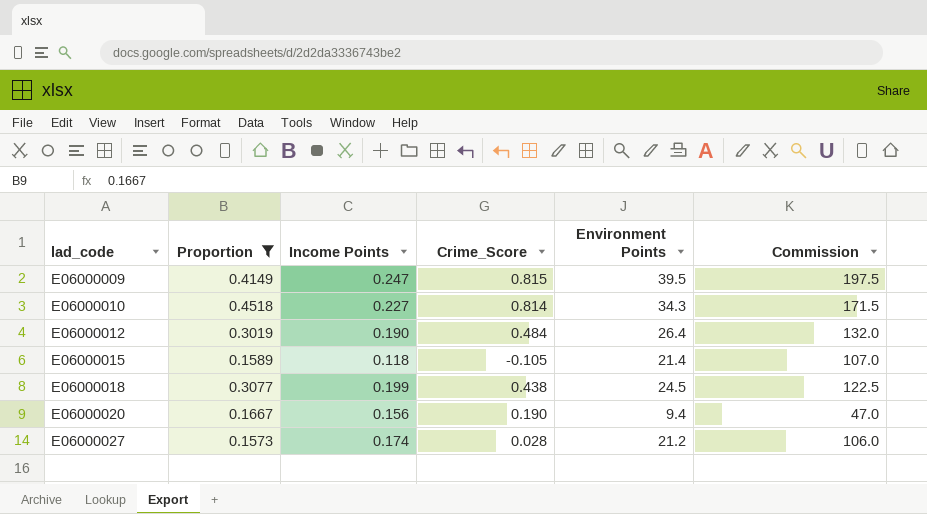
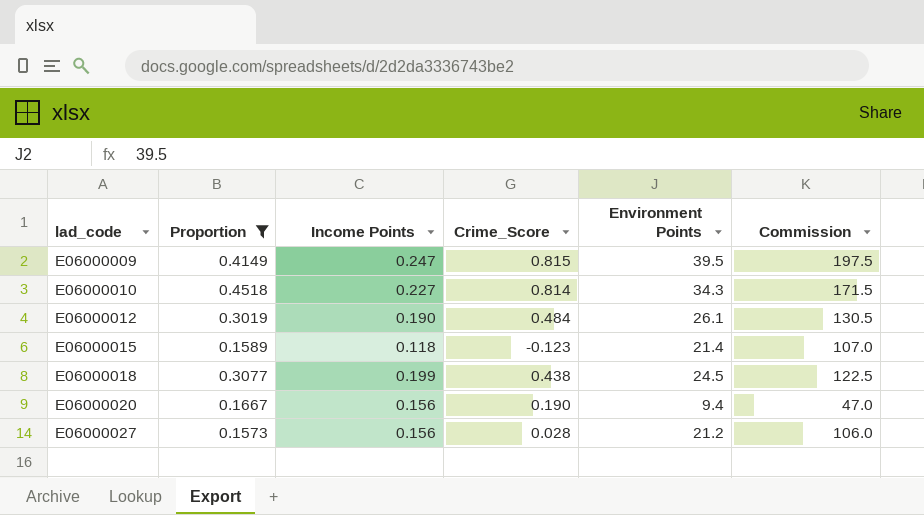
E06000012 | Environment Points: 26.4 -> 26.1
E06000012 | Commission: 132.0 -> 130.5
E06000015 | Crime_Score: -0.105 -> -0.123
E06000027 | Income Points: 0.174 -> 0.156

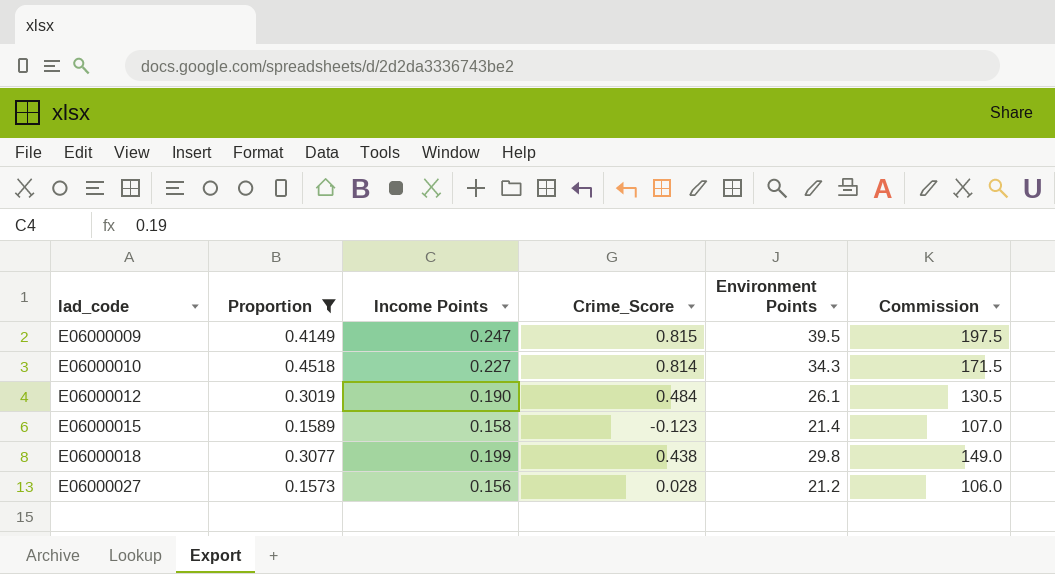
row E06000020: 0.1667 | 0.156 | 0.190 | 9.4 | 47.0 -> none
E06000015 | Income Points: 0.118 -> 0.158
E06000018 | Environment Points: 24.5 -> 29.8
E06000018 | Commission: 122.5 -> 149.0

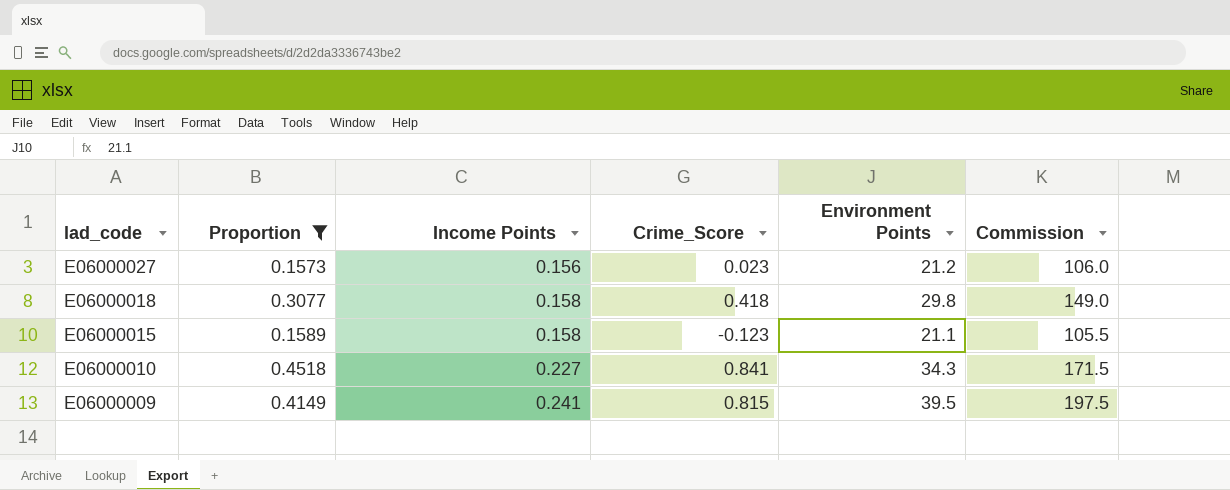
row order: lad_code ascending -> lad_code descending
row E06000012: 0.3019 | 0.190 | 0.484 | 26.1 | 130.5 -> none
E06000027 | Crime_Score: 0.028 -> 0.023
E06000018 | Income Points: 0.199 -> 0.158
E06000018 | Crime_Score: 0.438 -> 0.418
E06000015 | Environment Points: 21.4 -> 21.1
E06000015 | Commission: 107.0 -> 105.5
E06000010 | Crime_Score: 0.814 -> 0.841
E06000009 | Income Points: 0.247 -> 0.241

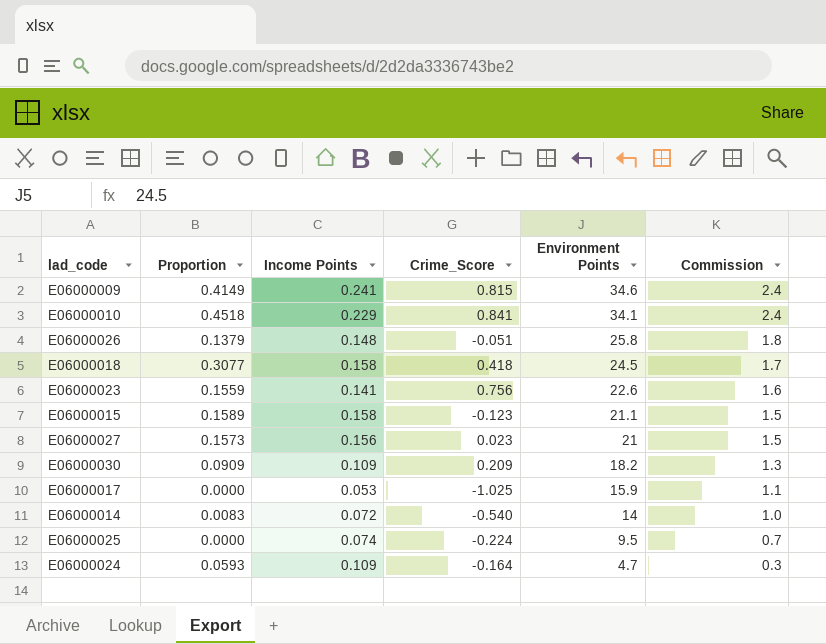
filter: Proportion >= 0.1573 -> none
row order: lad_code descending -> Environment Points descending
column Commission | formula: [Environment Points] * 5 -> [Environment Points] * 0.07
E06000009 | Environment Points: 39.5 -> 34.6
E06000010 | Income Points: 0.227 -> 0.229
E06000010 | Environment Points: 34.3 -> 34.1
E06000018 | Environment Points: 29.8 -> 24.5
E06000027 | Environment Points: 21.2 -> 21

